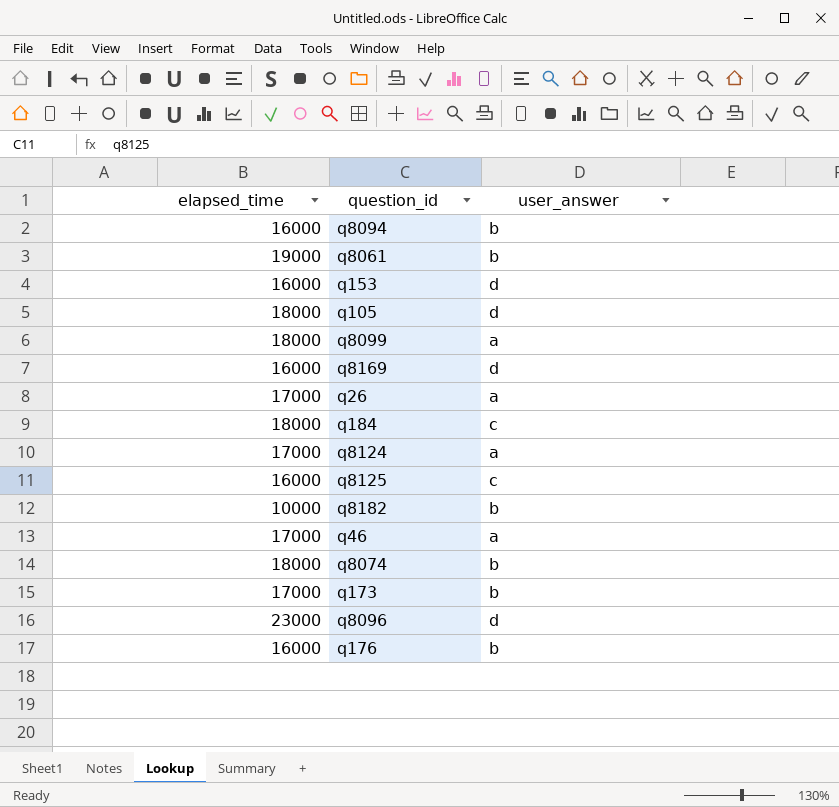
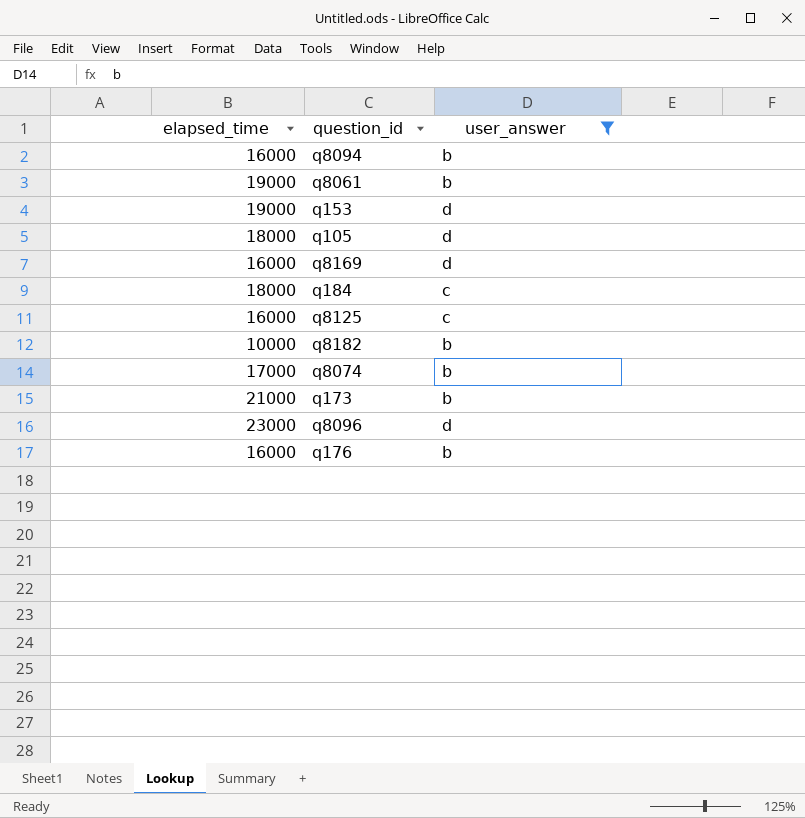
filter: none -> user_answer != a
q153 | elapsed_time: 16000 -> 19000
q8074 | elapsed_time: 18000 -> 17000
q173 | elapsed_time: 17000 -> 21000

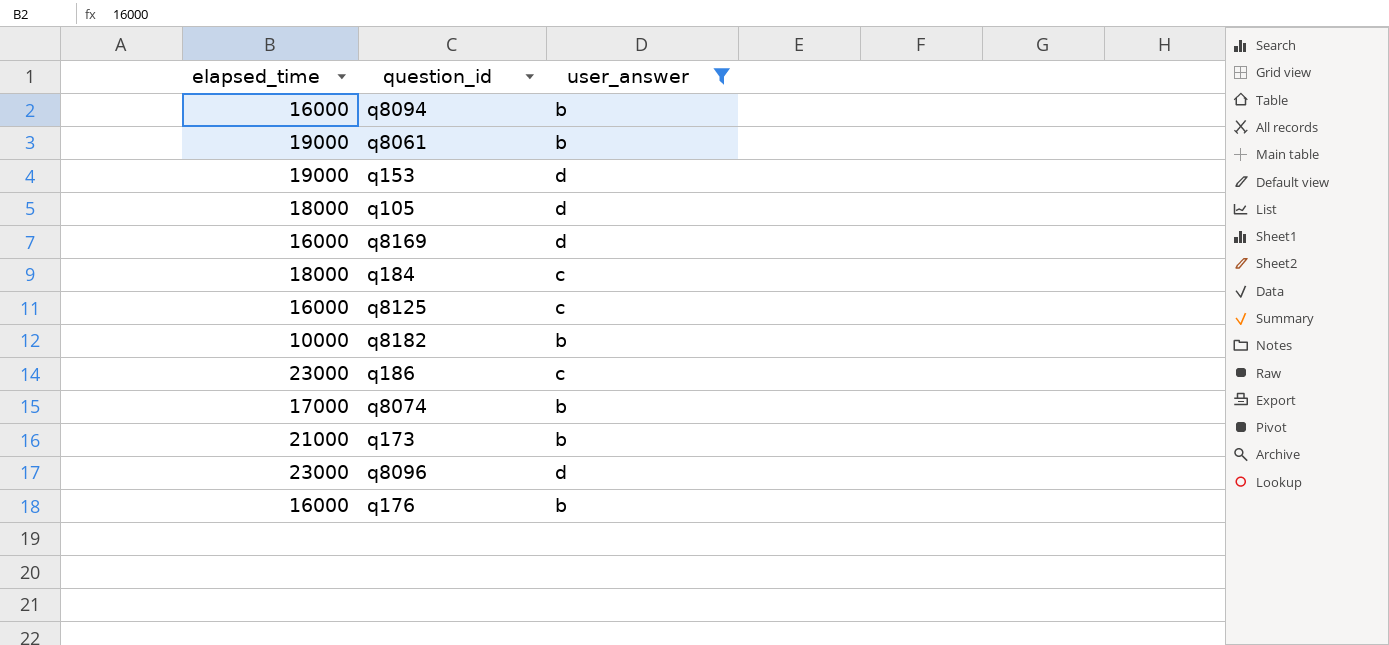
row q186: none -> 23000 | c

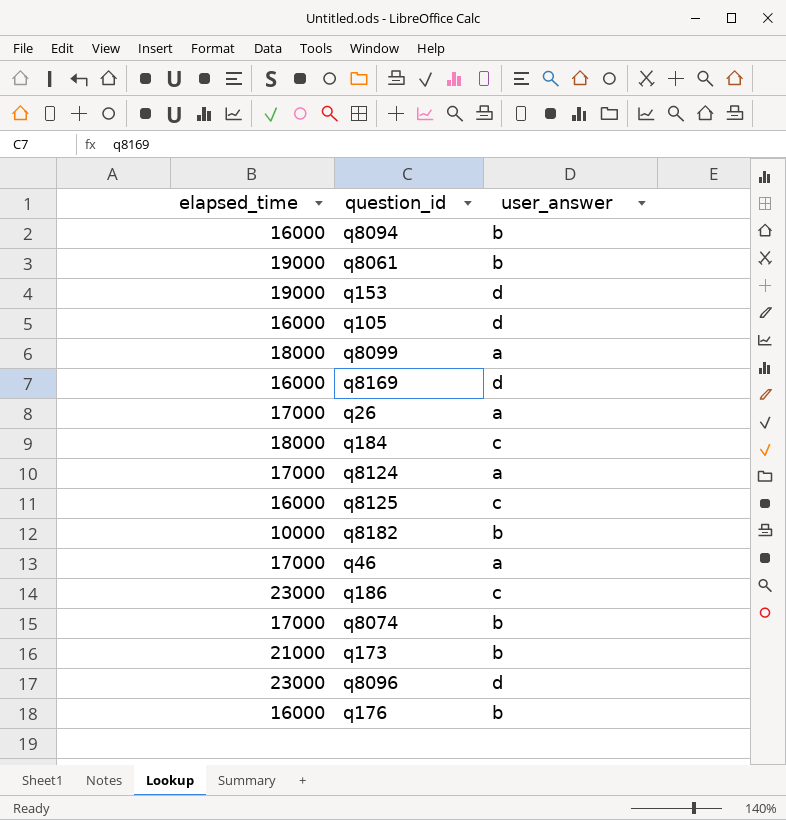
filter: user_answer != a -> none
q105 | elapsed_time: 18000 -> 16000

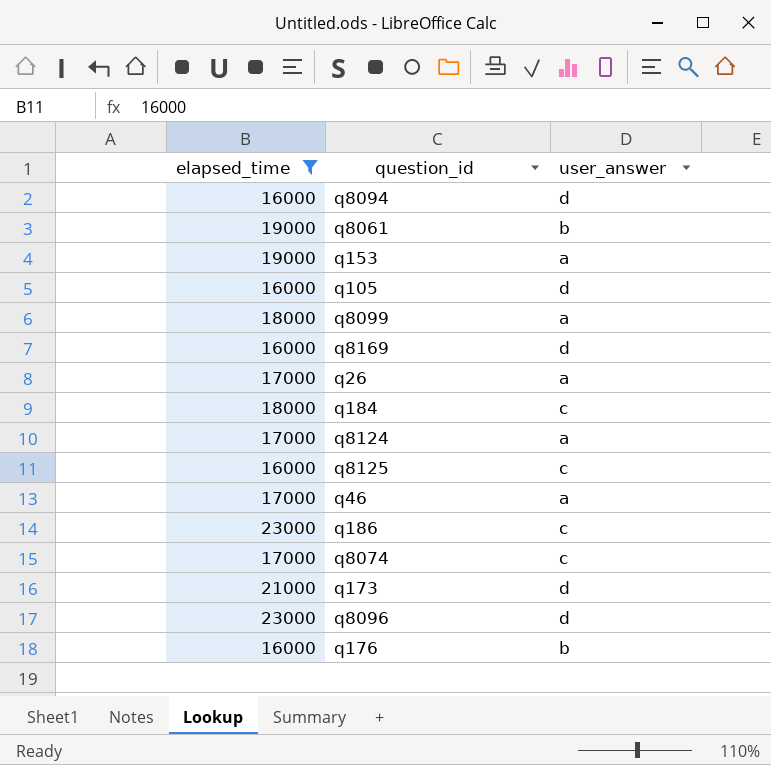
filter: none -> elapsed_time != 10000
q8094 | user_answer: b -> d
q153 | user_answer: d -> a
q8074 | user_answer: b -> c
q173 | user_answer: b -> d

